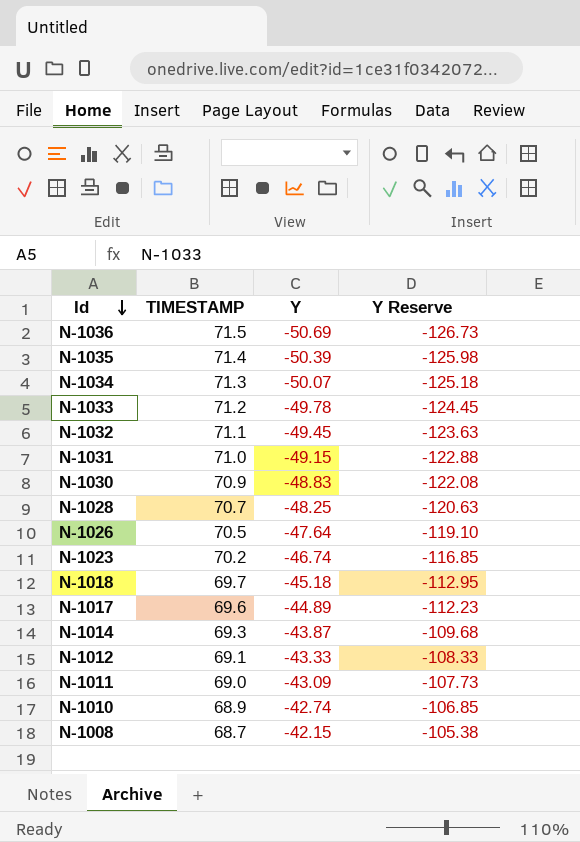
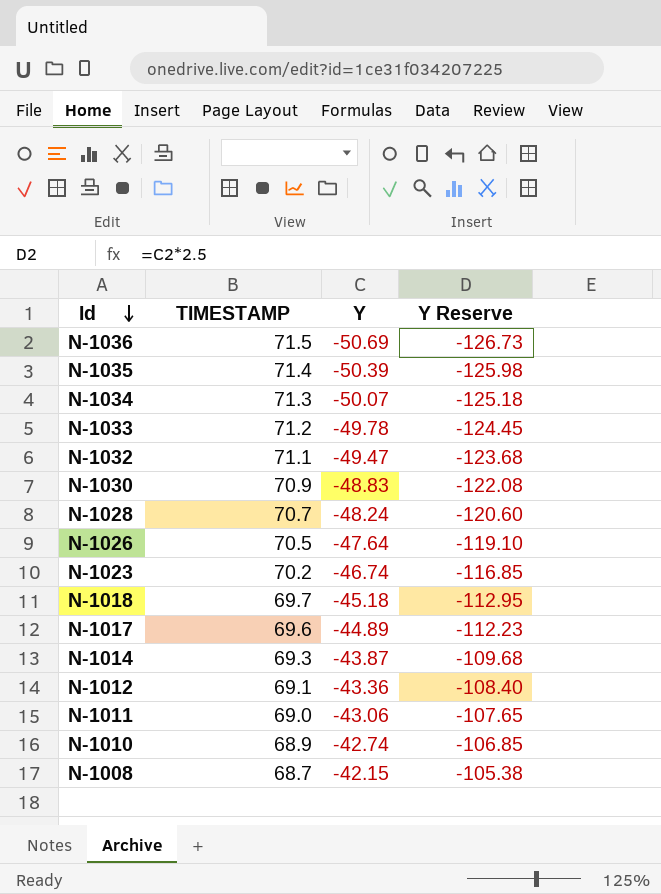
row N-1031: 71.0 | -49.15 | -122.88 -> none
N-1032 | Y: -49.45 -> -49.47
N-1032 | Y Reserve: -123.63 -> -123.68
N-1028 | Y: -48.25 -> -48.24
N-1028 | Y Reserve: -120.63 -> -120.60
N-1012 | Y: -43.33 -> -43.36
N-1012 | Y Reserve: -108.33 -> -108.40
N-1011 | Y: -43.09 -> -43.06
N-1011 | Y Reserve: -107.73 -> -107.65

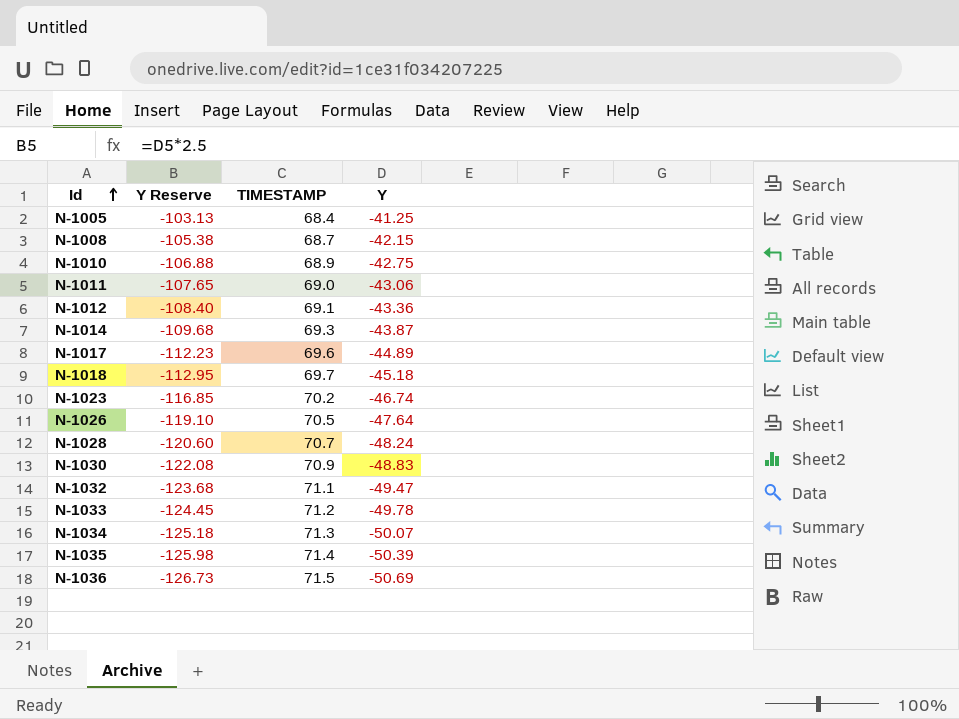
row order: Id descending -> Id ascending
column Y Reserve | position: 4 -> 2
row N-1005: none -> -103.13 | 68.4 | -41.25
N-1010 | Y Reserve: -106.85 -> -106.88
N-1010 | Y: -42.74 -> -42.75

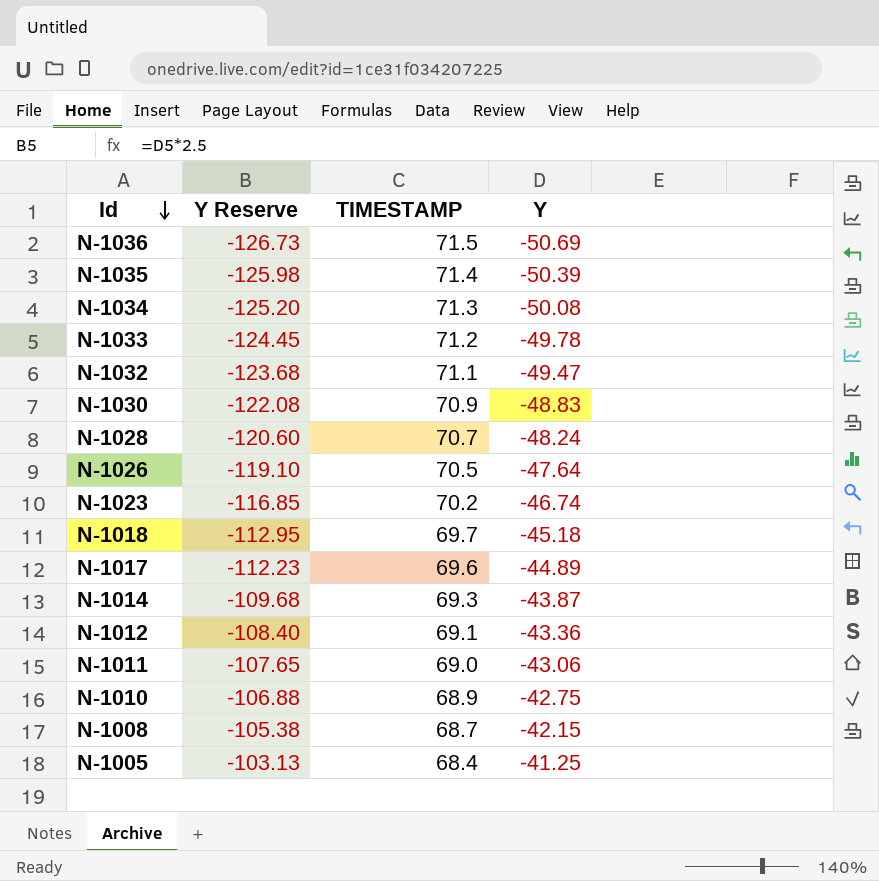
row order: Id ascending -> Id descending
N-1034 | Y Reserve: -125.18 -> -125.20
N-1034 | Y: -50.07 -> -50.08

